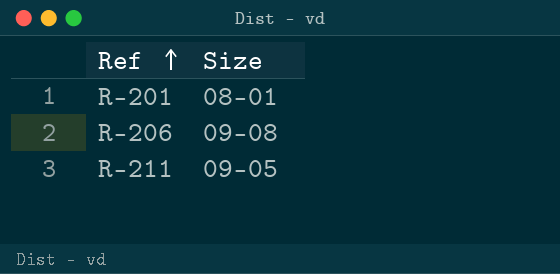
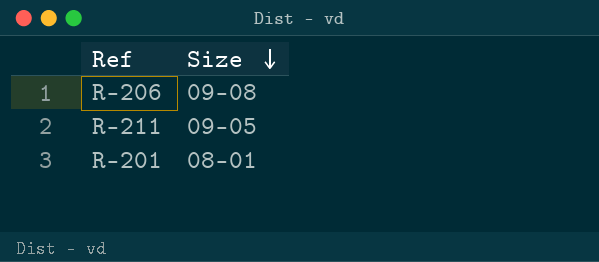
row order: Ref ascending -> Size descending

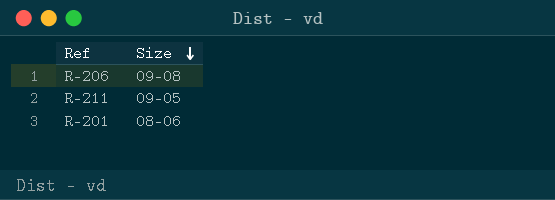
R-201 | Size: 08-01 -> 08-06

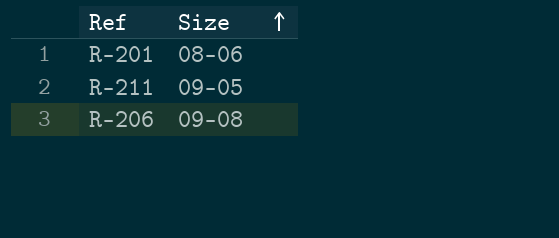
row order: Size descending -> Size ascending

